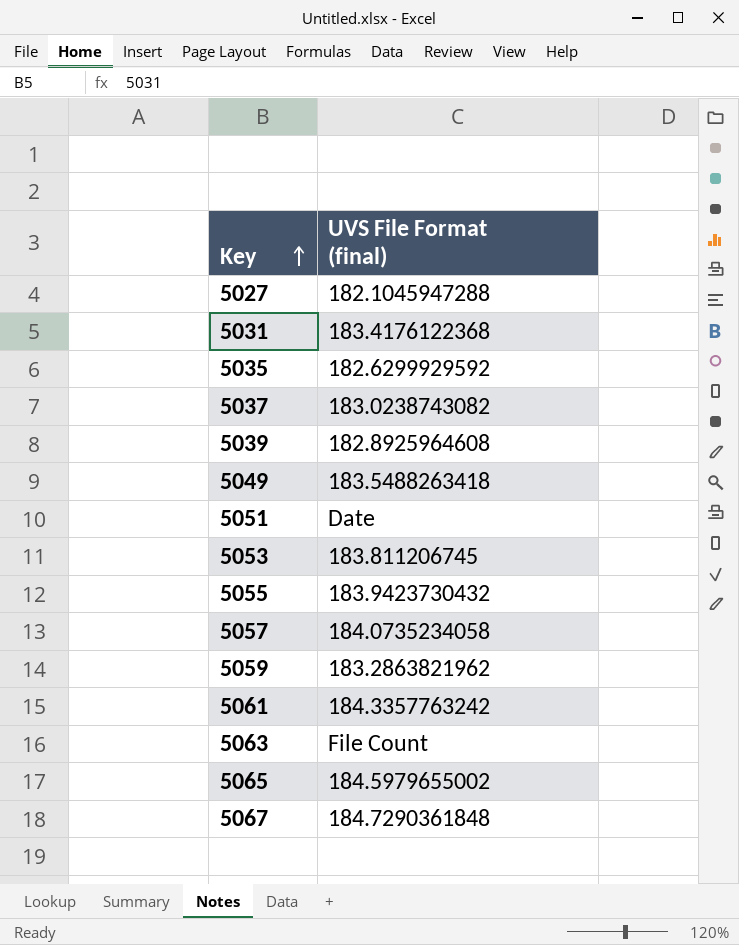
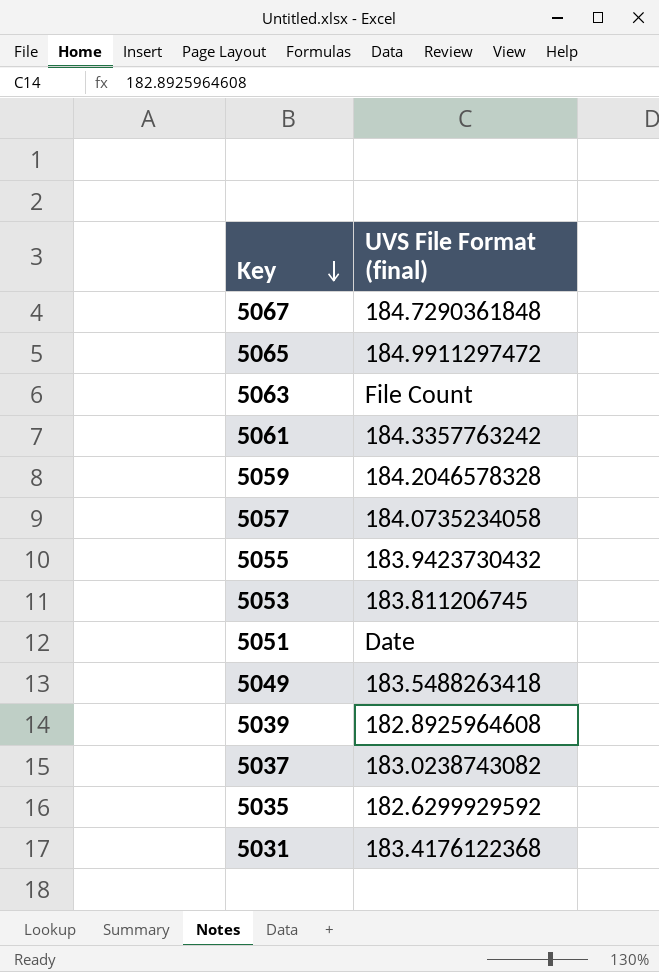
row order: Key ascending -> Key descending
row 5027: 182.1045947288 -> none
5065 | UVS File Format (final): 184.5979655002 -> 184.9911297472
5059 | UVS File Format (final): 183.2863821962 -> 184.2046578328

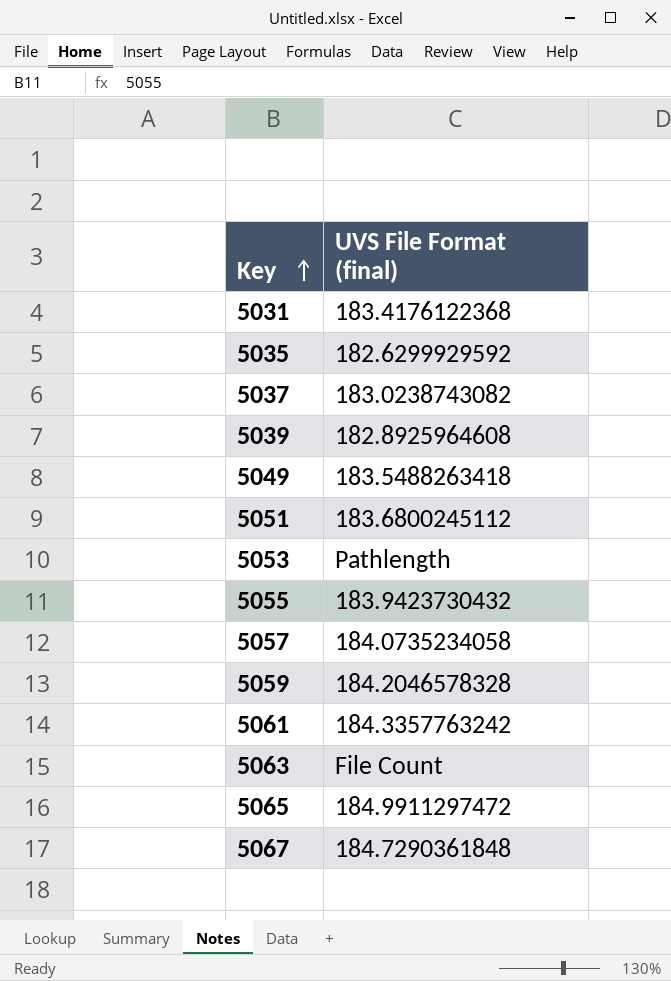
row order: Key descending -> Key ascending
5051 | UVS File Format (final): Date -> 183.6800245112
5053 | UVS File Format (final): 183.811206745 -> Pathlength

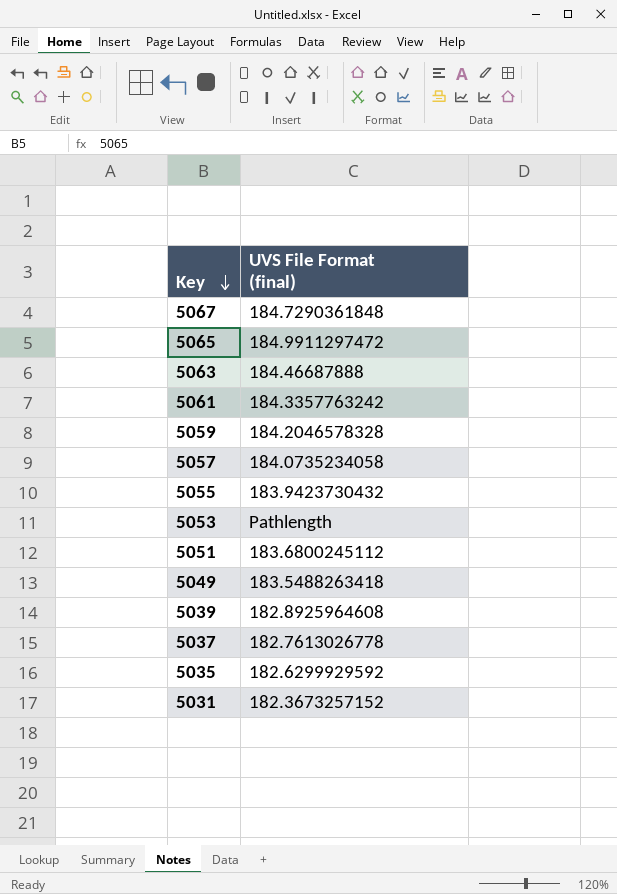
row order: Key ascending -> Key descending
5063 | UVS File Format (final): File Count -> 184.46687888
5037 | UVS File Format (final): 183.0238743082 -> 182.7613026778
5031 | UVS File Format (final): 183.4176122368 -> 182.3673257152

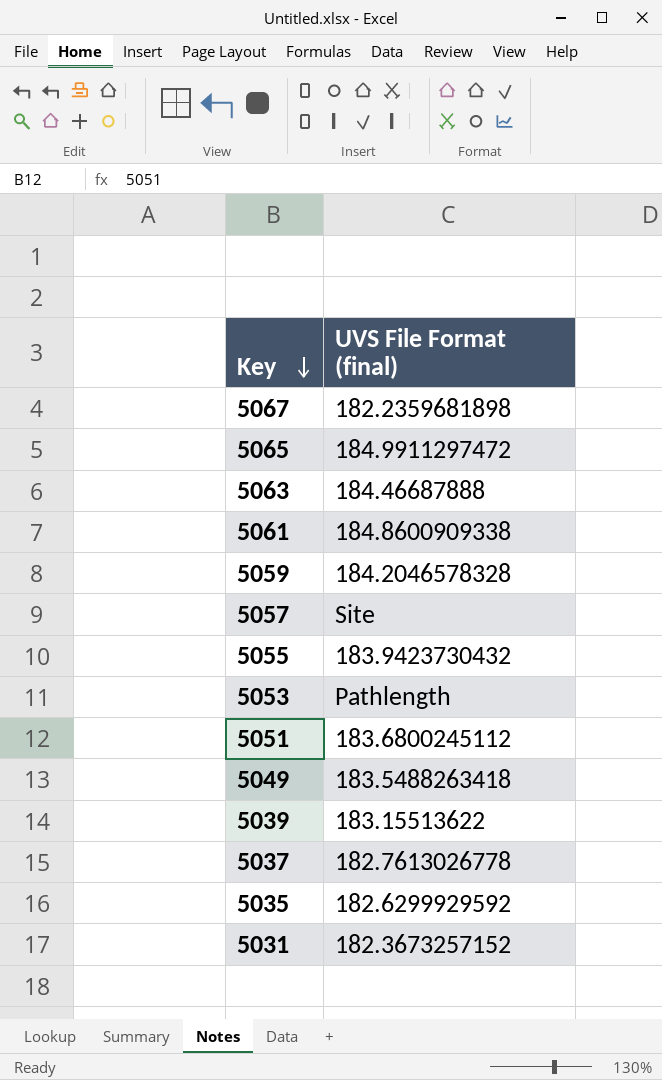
5067 | UVS File Format (final): 184.7290361848 -> 182.2359681898
5061 | UVS File Format (final): 184.3357763242 -> 184.8600909338
5057 | UVS File Format (final): 184.0735234058 -> Site
5039 | UVS File Format (final): 182.8925964608 -> 183.15513622

